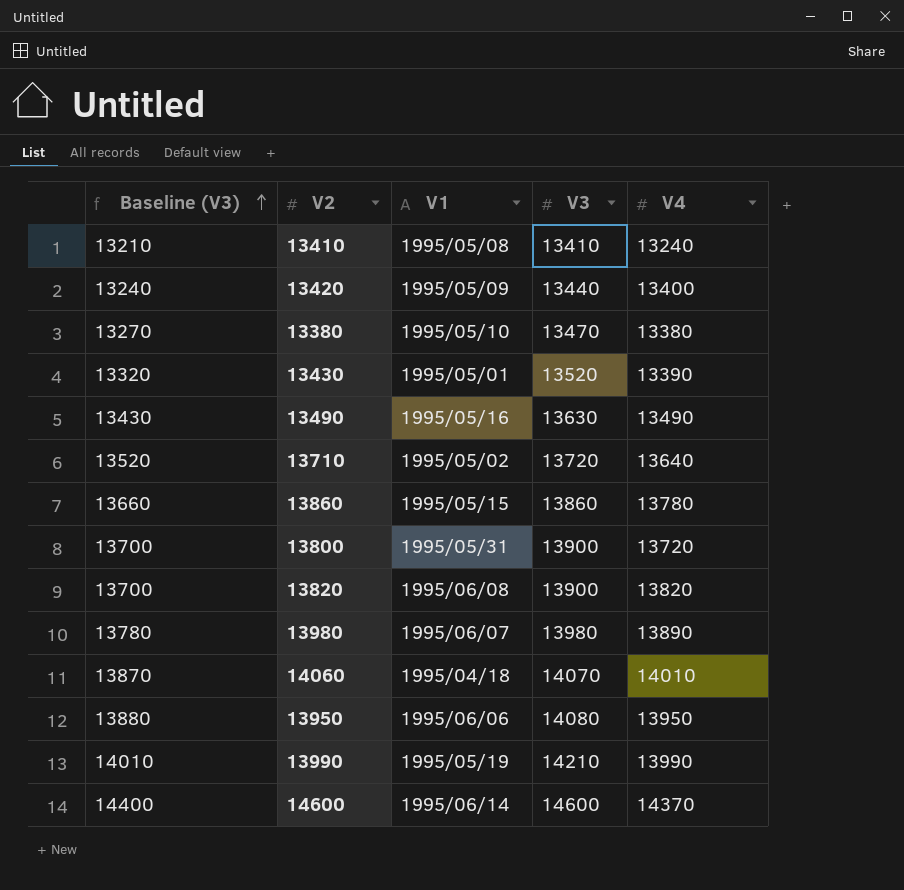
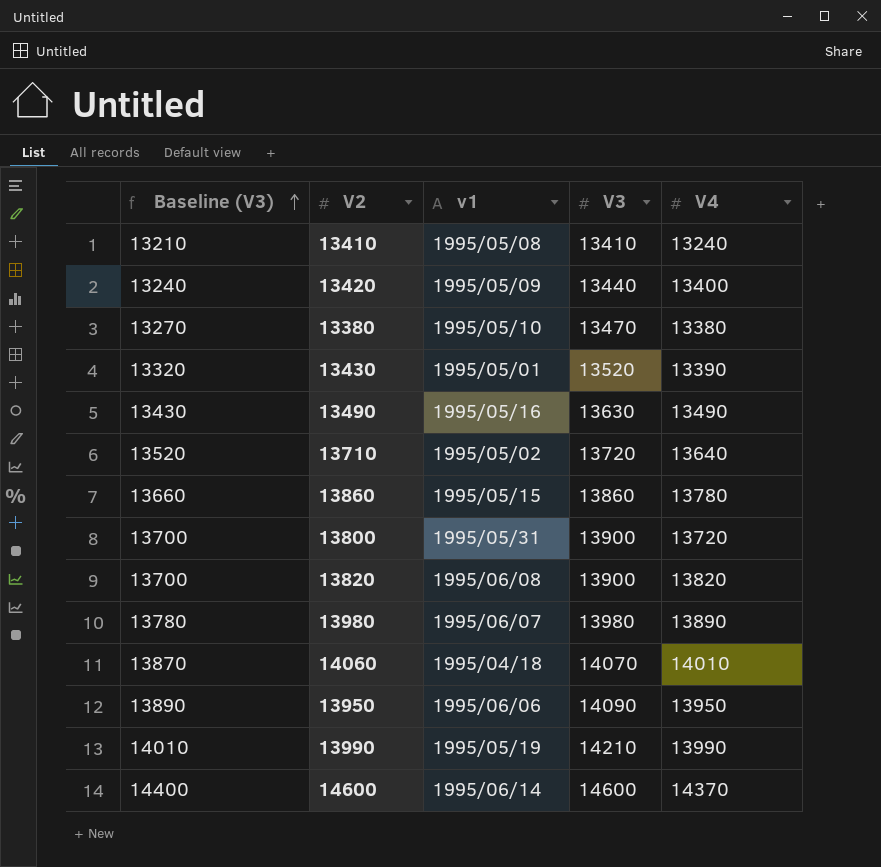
column name: V1 -> v1
13950 | Baseline (V3): 13880 -> 13890
13950 | V3: 14080 -> 14090

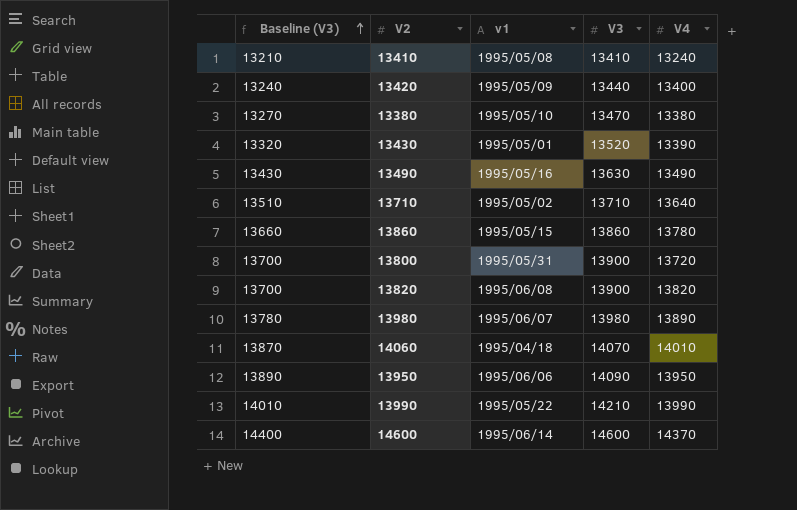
13710 | Baseline (V3): 13520 -> 13510
13710 | V3: 13720 -> 13710
13990 | v1: 1995/05/19 -> 1995/05/22

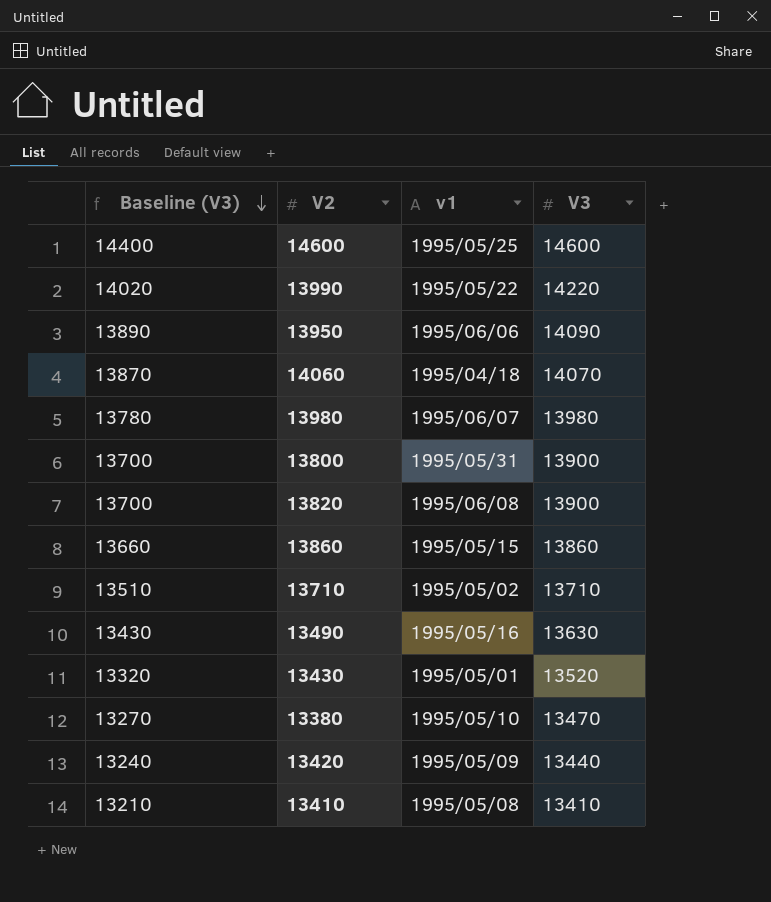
row order: Baseline (V3) ascending -> Baseline (V3) descending
column V4 | position: 5 -> none
14600 | v1: 1995/06/14 -> 1995/05/25
13990 | Baseline (V3): 14010 -> 14020
13990 | V3: 14210 -> 14220

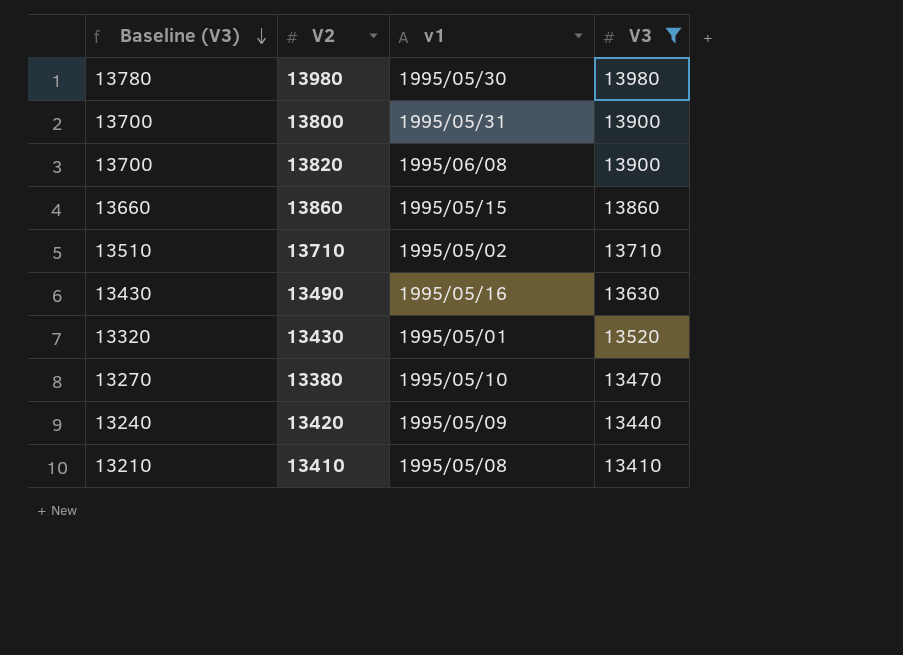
filter: none -> V3 <= 13980
13980 | v1: 1995/06/07 -> 1995/05/30

